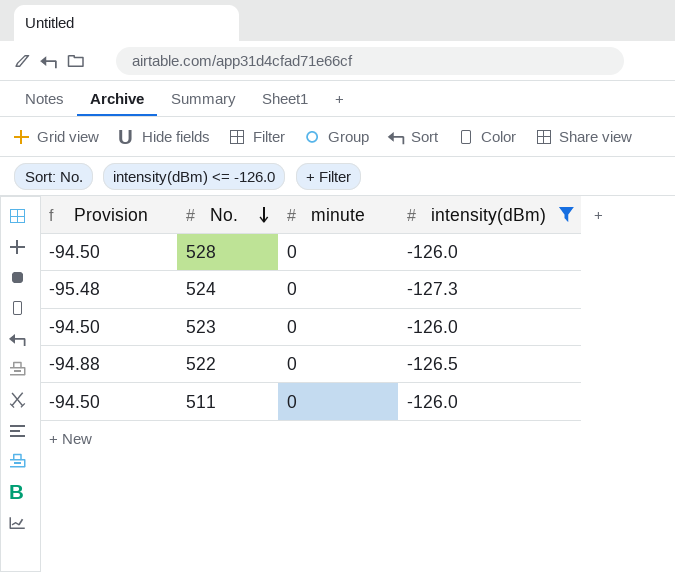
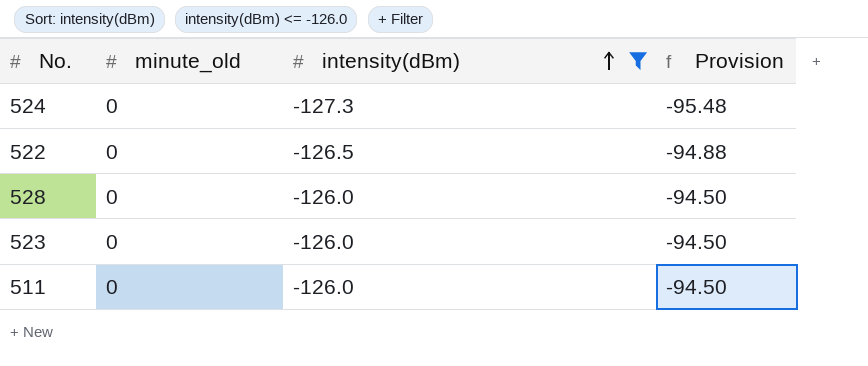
row order: No. descending -> intensity(dBm) ascending
column name: minute -> minute_old
column Provision | position: 1 -> 4

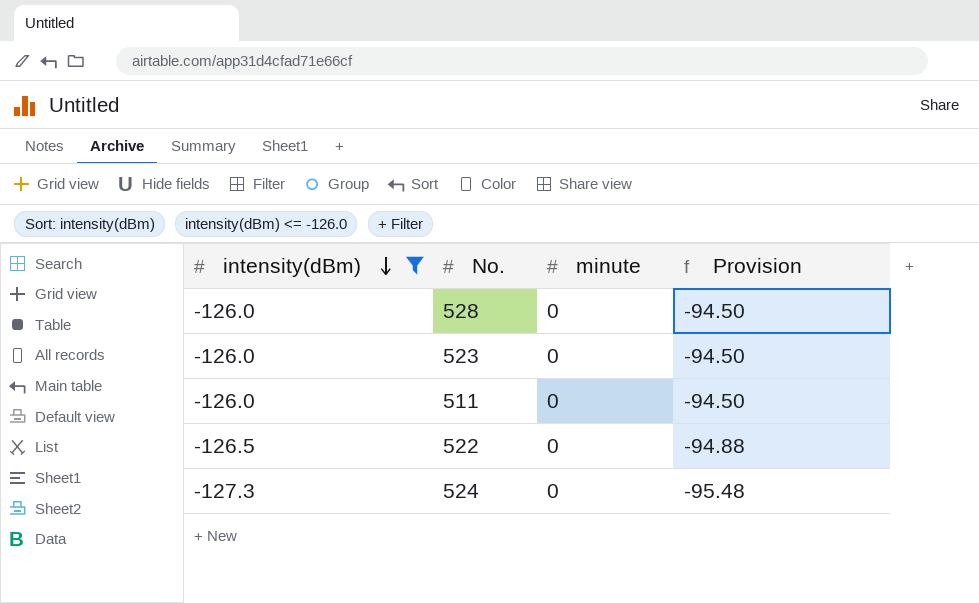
row order: intensity(dBm) ascending -> intensity(dBm) descending
column intensity(dBm) | position: 3 -> 1
column name: minute_old -> minute

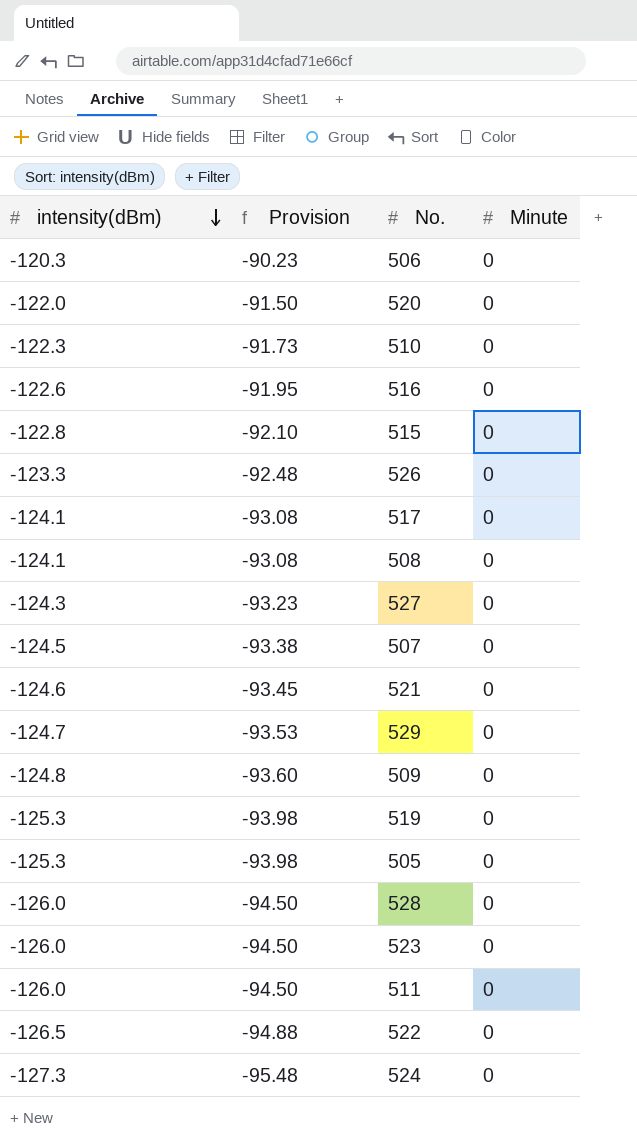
filter: intensity(dBm) <= -126.0 -> none
column Provision | position: 4 -> 2
column name: minute -> Minute

